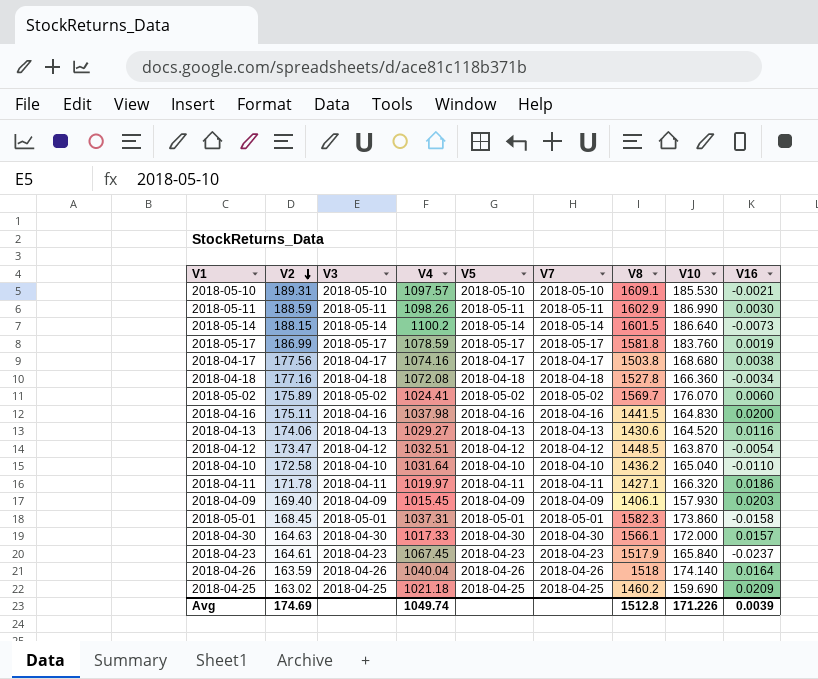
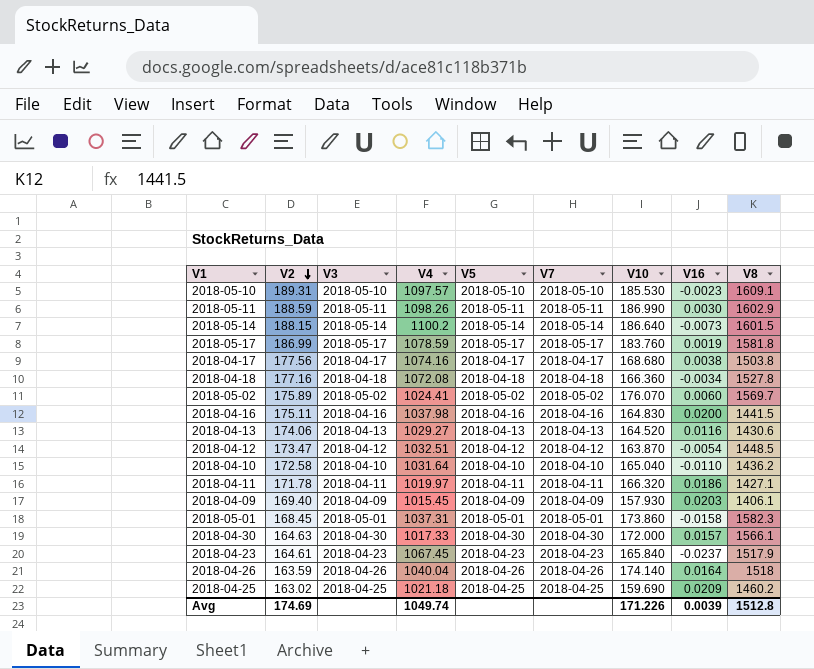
column V8 | position: 7 -> 9
2018-05-10 | V16: -0.0021 -> -0.0023

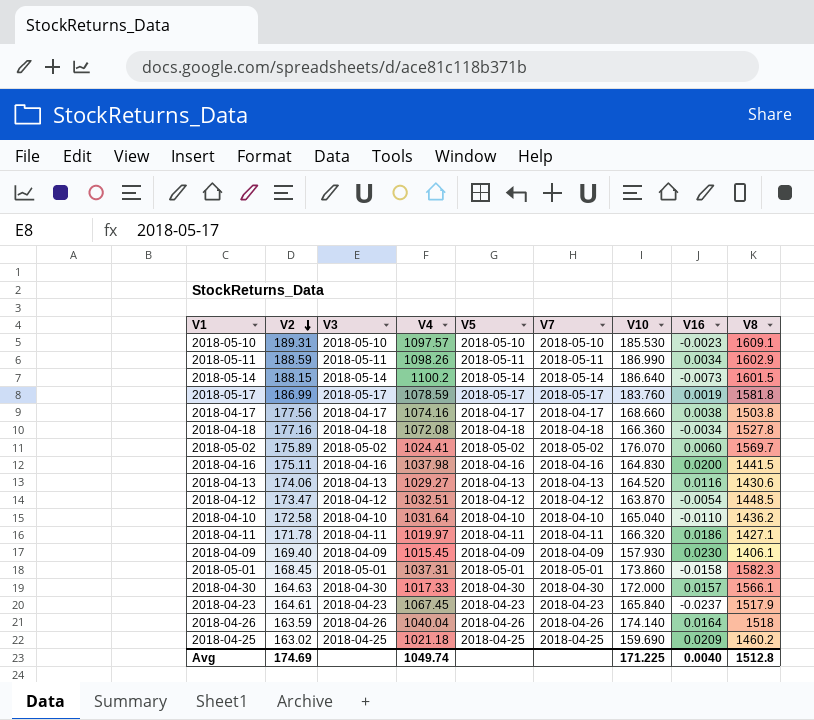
2018-05-11 | V16: 0.0030 -> 0.0034
2018-04-17 | V10: 168.680 -> 168.660
2018-04-09 | V16: 0.0203 -> 0.0230
Avg | V10: 171.226 -> 171.225
Avg | V16: 0.0039 -> 0.0040

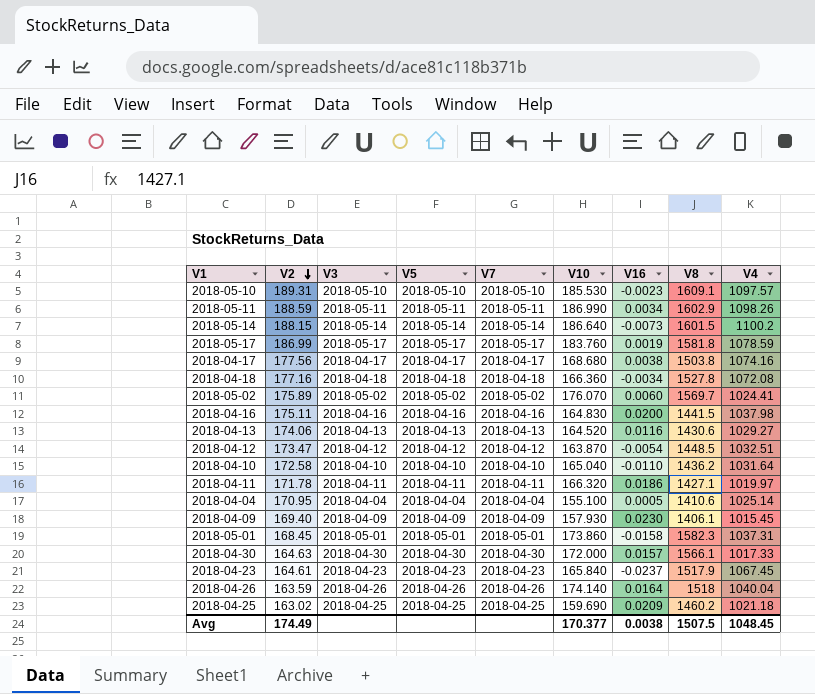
column V4 | position: 4 -> 9
2018-04-17 | V10: 168.660 -> 168.680
row 2018-04-04: none -> 170.95 | 2018-04-04 | 2018-04-04 | 2018-04-04 | 155.100 | 0.0005 | 1410.6 | 1025.14
Avg | V2: 174.69 -> 174.49
Avg | V10: 171.225 -> 170.377
Avg | V16: 0.0040 -> 0.0038
Avg | V8: 1512.8 -> 1507.5
Avg | V4: 1049.74 -> 1048.45

